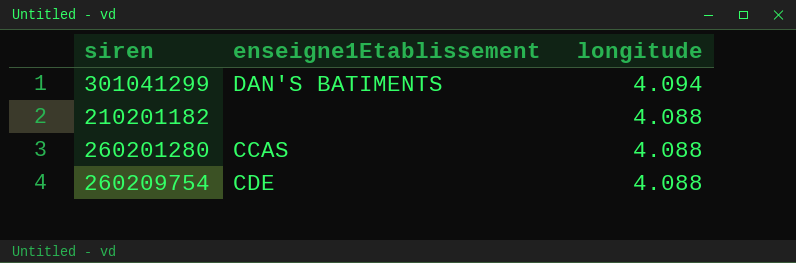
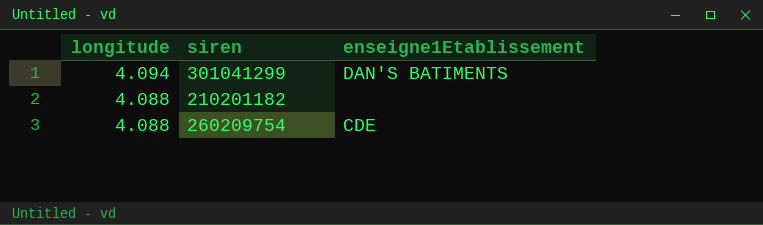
column longitude | position: 3 -> 1
row 260201280: CCAS | 4.088 -> none

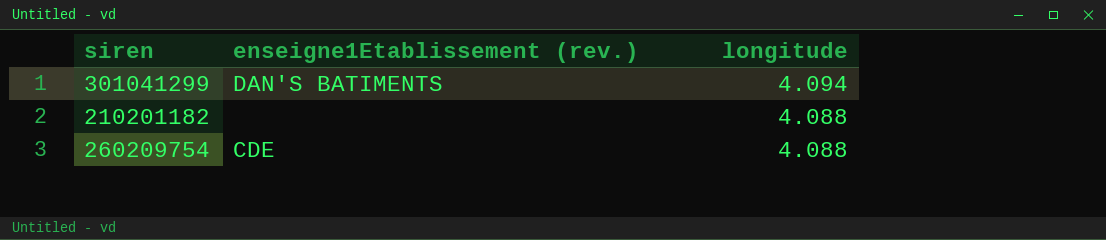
column name: enseigne1Etablissement -> enseigne1Etablissement (rev.)
column longitude | position: 1 -> 3

